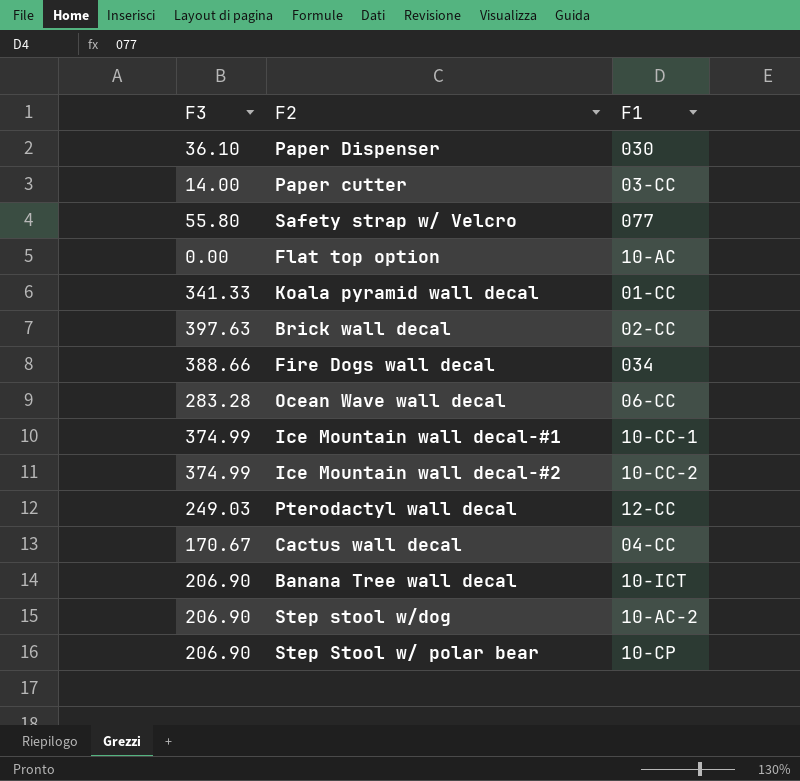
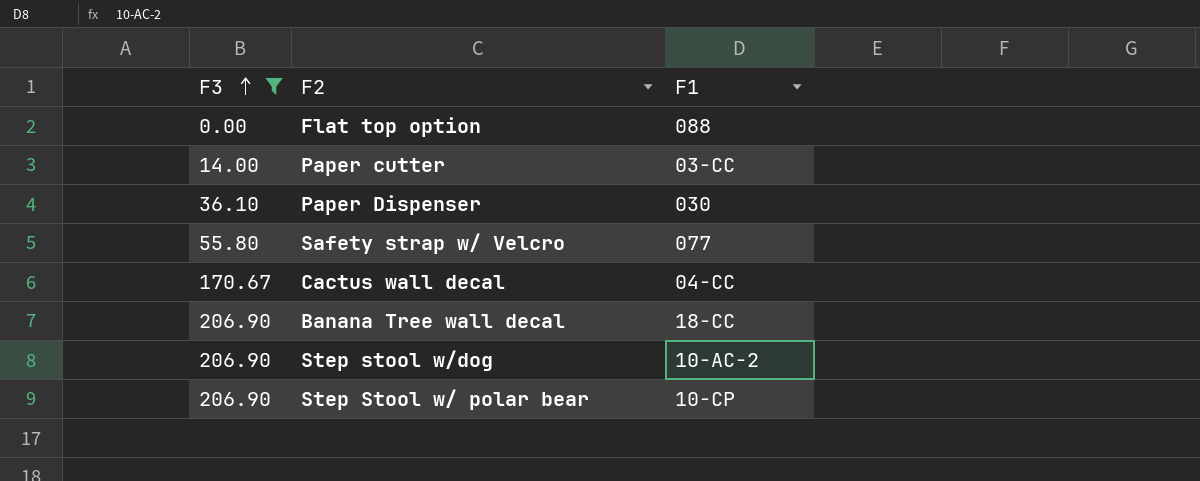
filter: none -> F3 <= 206.90
row order: none -> F3 ascending
Flat top option | F1: 10-AC -> 088
Banana Tree wall decal | F1: 10-ICT -> 18-CC

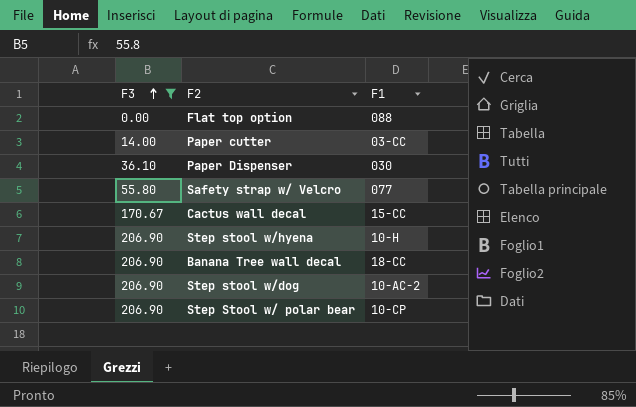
Cactus wall decal | F1: 04-CC -> 15-CC
row Step stool w/hyena: none -> 206.90 | 10-H

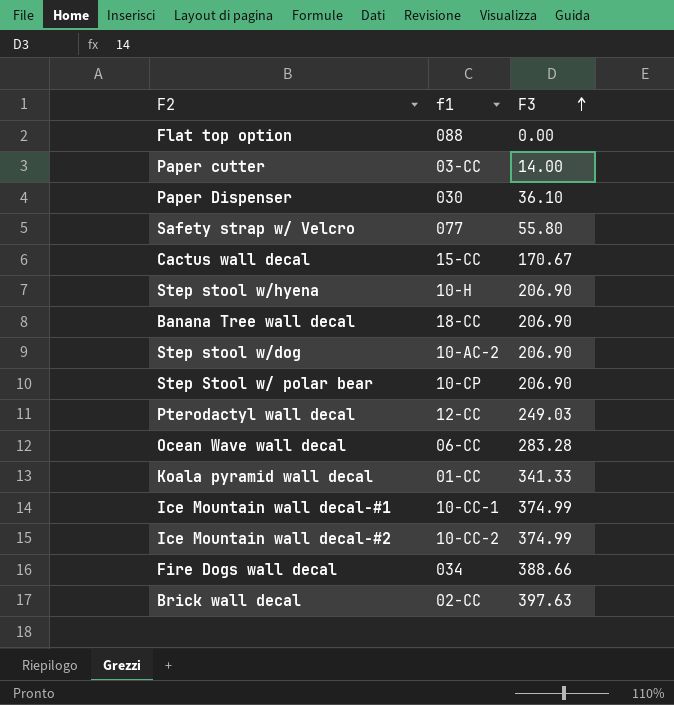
filter: F3 <= 206.90 -> none
column name: F1 -> f1
column F3 | position: 1 -> 3

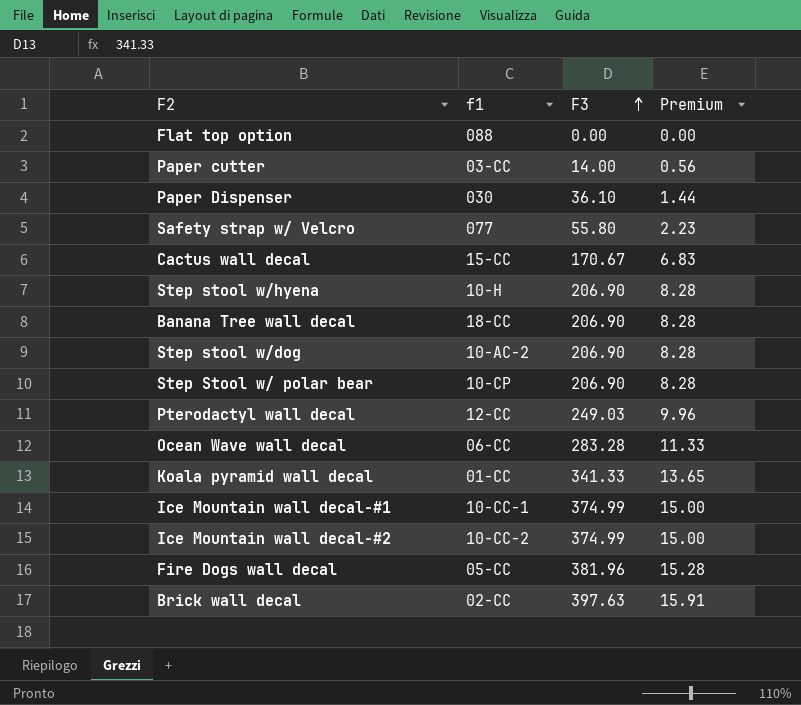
column Premium | formula: none -> [F3] * 0.04
Fire Dogs wall decal | f1: 034 -> 05-CC
Fire Dogs wall decal | F3: 388.66 -> 381.96

